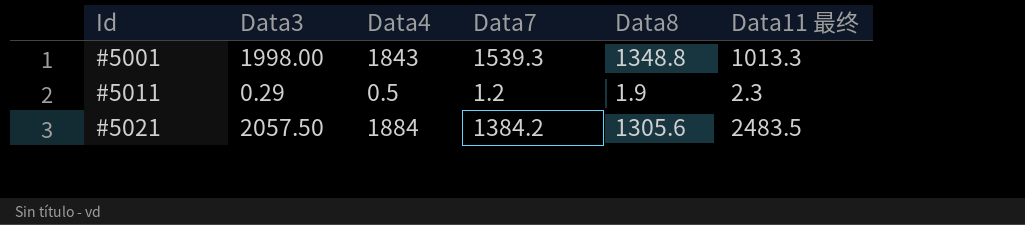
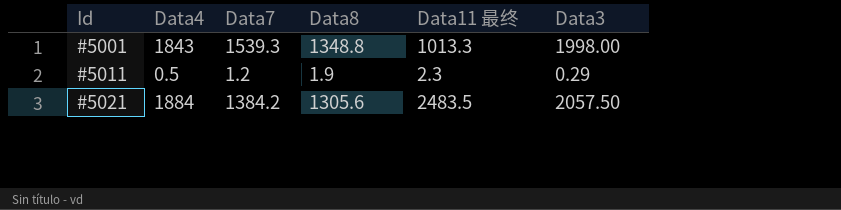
column Data3 | position: 2 -> 6

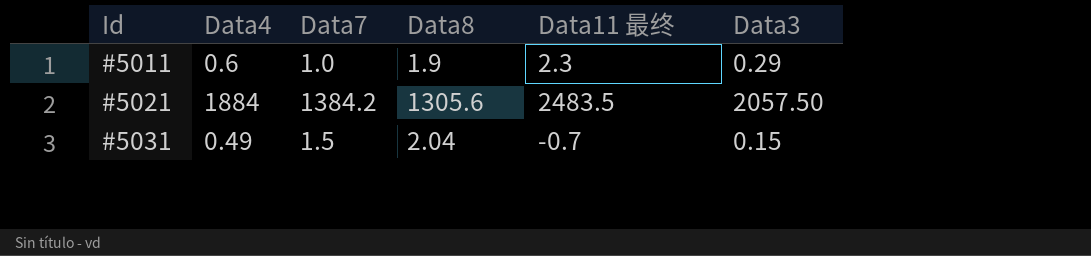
row #5001: 1843 | 1539.3 | 1348.8 | 1013.3 | 1998.00 -> none
#5011 | Data4: 0.5 -> 0.6
#5011 | Data7: 1.2 -> 1.0
row #5031: none -> 0.49 | 1.5 | 2.04 | -0.7 | 0.15

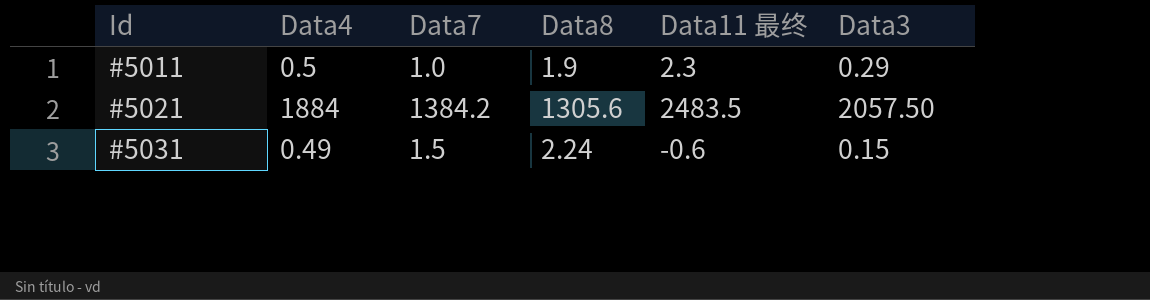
#5011 | Data4: 0.6 -> 0.5
#5031 | Data8: 2.04 -> 2.24
#5031 | Data11 最终: -0.7 -> -0.6

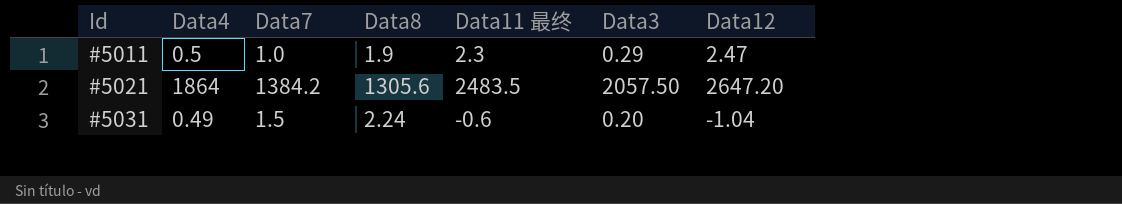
column Data12 | position: none -> 7
#5021 | Data4: 1884 -> 1864
#5031 | Data3: 0.15 -> 0.20

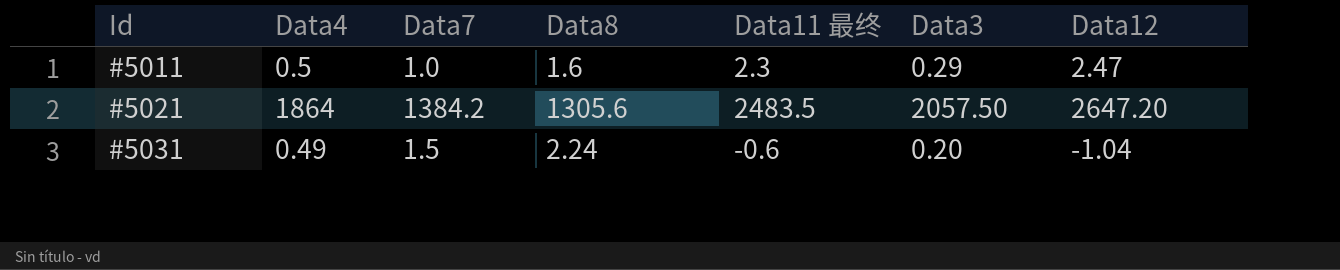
#5011 | Data8: 1.9 -> 1.6

